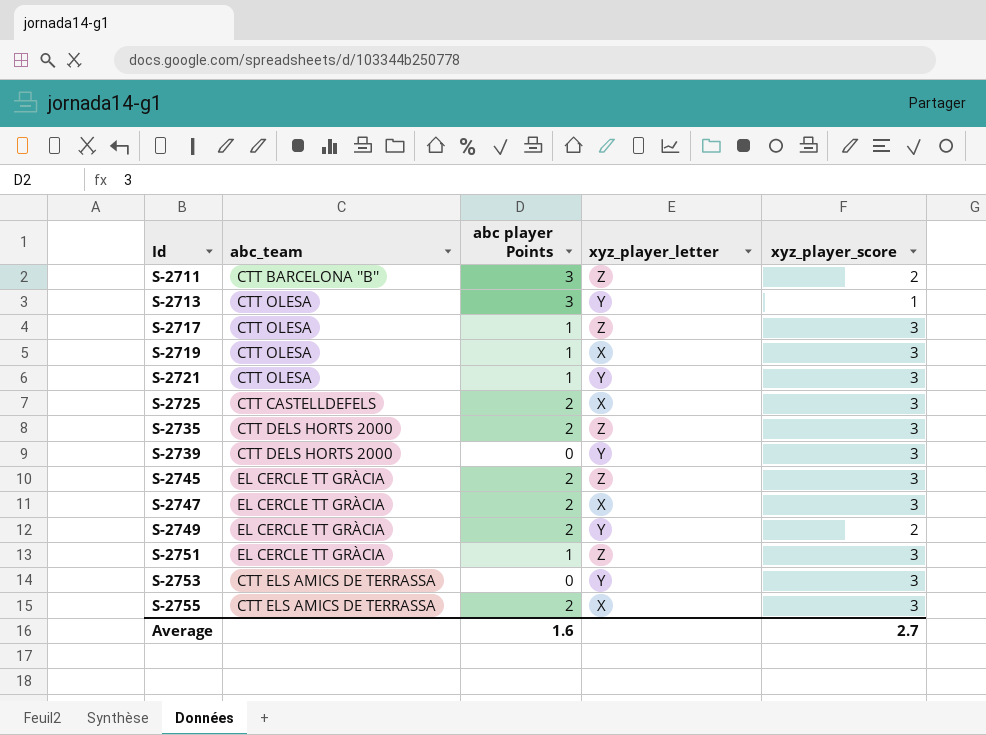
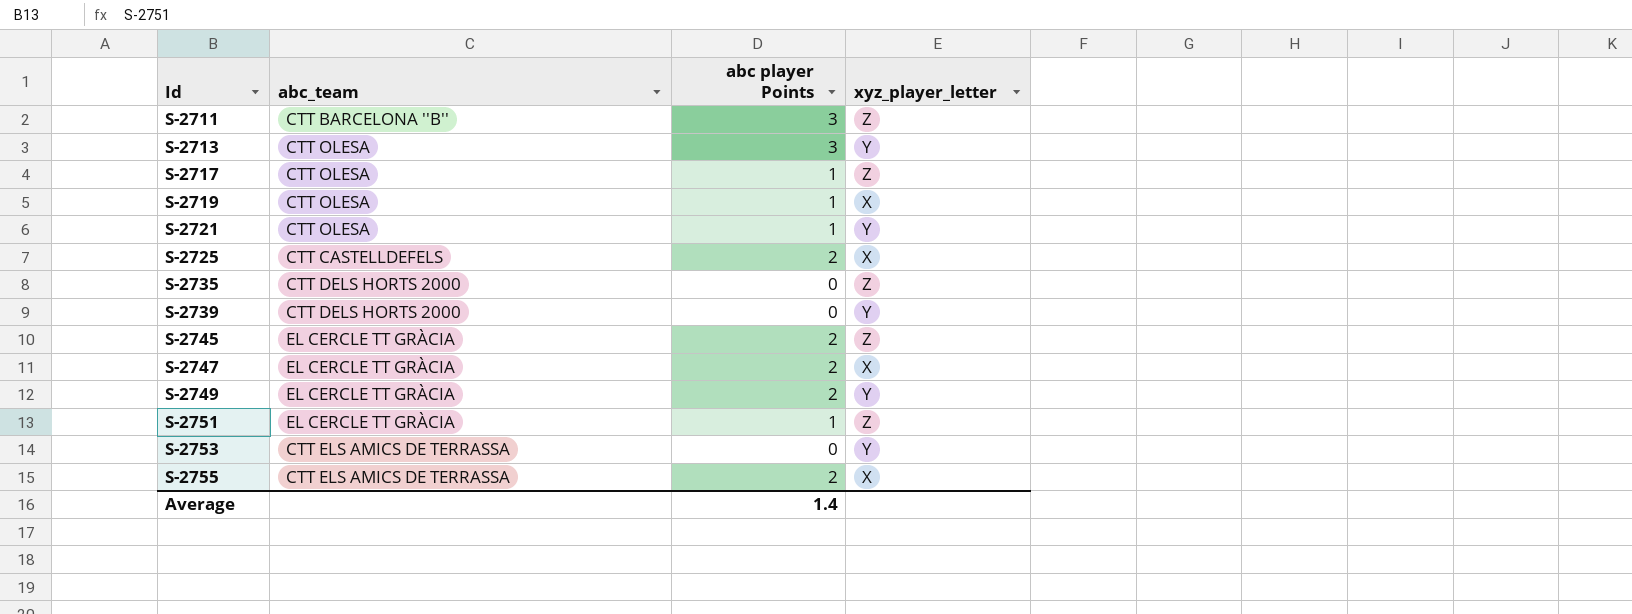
column xyz_player_score | position: 5 -> none
S-2735 | abc player Points: 2 -> 0
Average | abc player Points: 1.6 -> 1.4

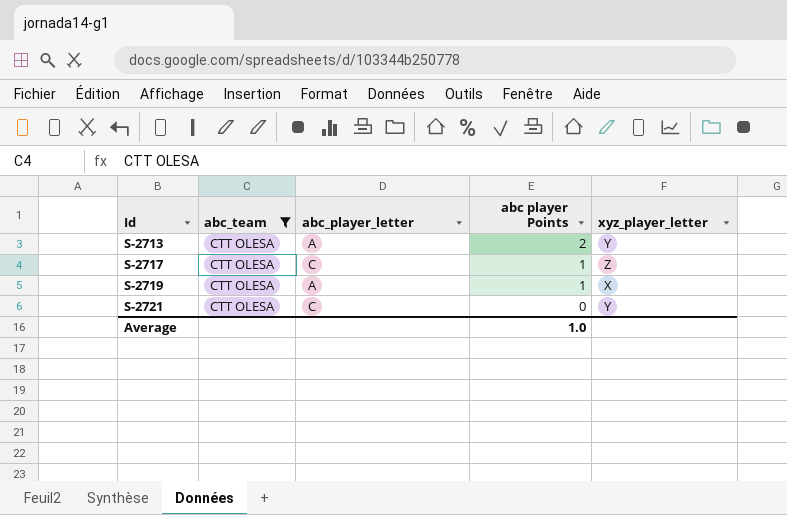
filter: none -> abc_team = CTT OLESA
column abc_player_letter | position: none -> 3
S-2713 | abc player Points: 3 -> 2
S-2721 | abc player Points: 1 -> 0
Average | abc player Points: 1.4 -> 1.0

